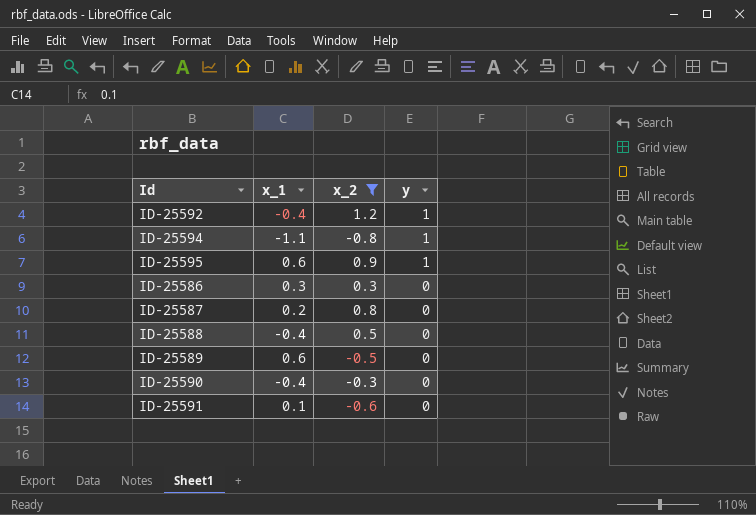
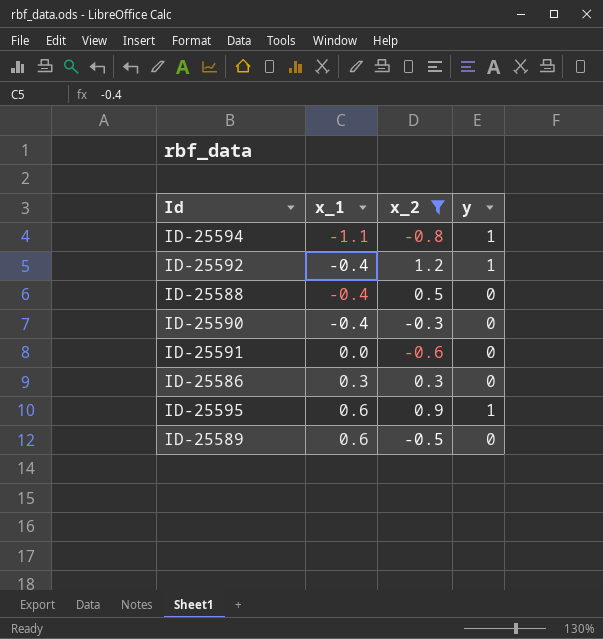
row order: y descending -> x_1 ascending
row ID-25587: 0.2 | 0.8 | 0 -> none
ID-25591 | x_1: 0.1 -> 0.0

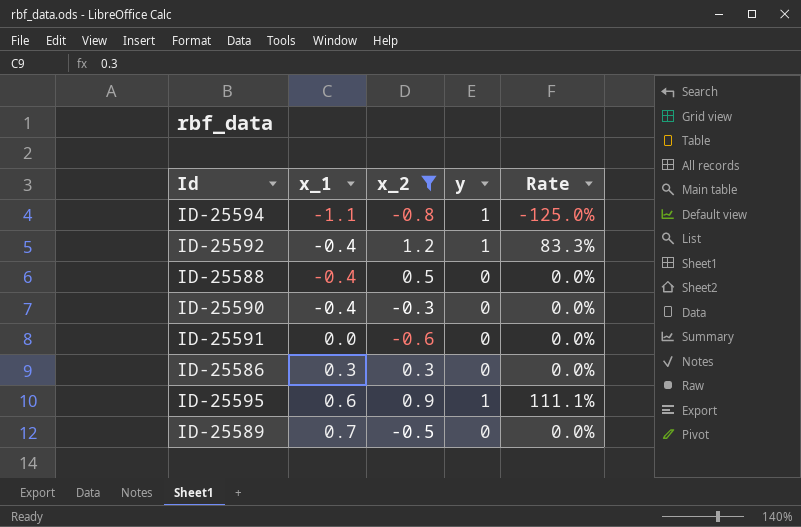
column Rate | formula: none -> [y] / [x_2]
ID-25589 | x_1: 0.6 -> 0.7

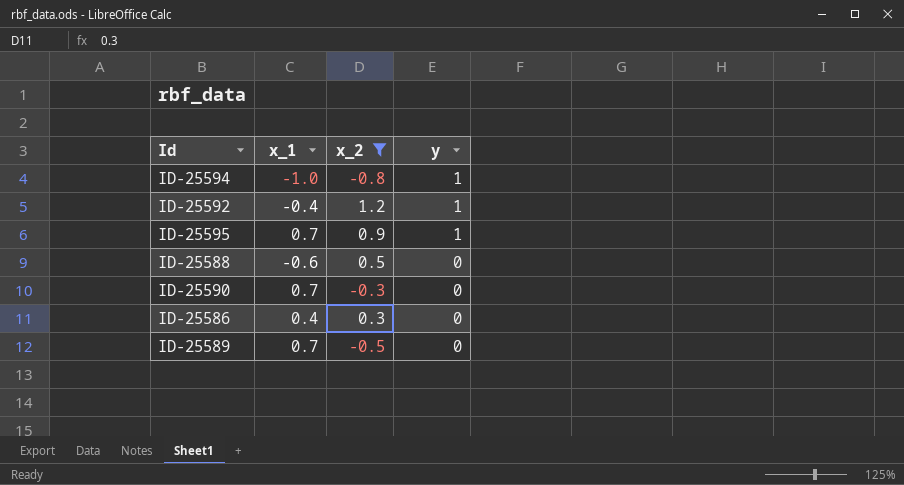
row order: x_1 ascending -> y descending
column Rate | formula: [y] / [x_2] -> none
row ID-25591: 0.0 | -0.6 | 0 | 0.0% -> none
ID-25594 | x_1: -1.1 -> -1.0
ID-25595 | x_1: 0.6 -> 0.7
ID-25588 | x_1: -0.4 -> -0.6
ID-25590 | x_1: -0.4 -> 0.7
ID-25586 | x_1: 0.3 -> 0.4

